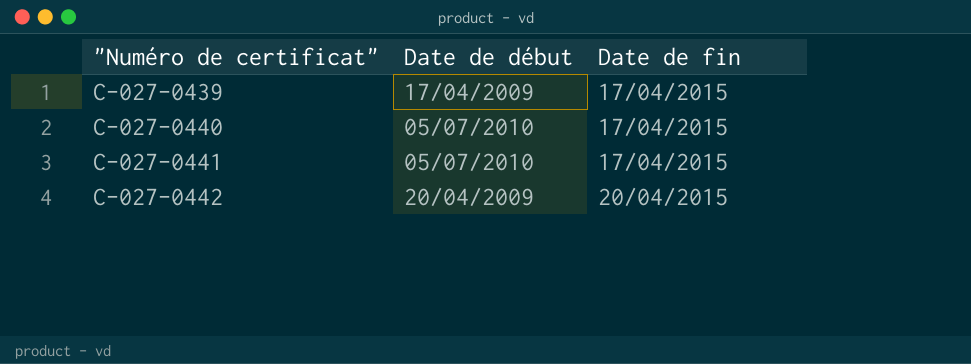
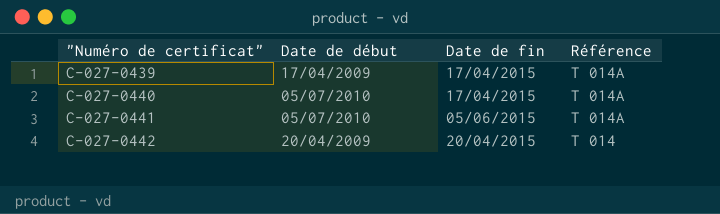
column Référence | position: none -> 4
C-027-0441 | Date de fin: 17/04/2015 -> 05/06/2015

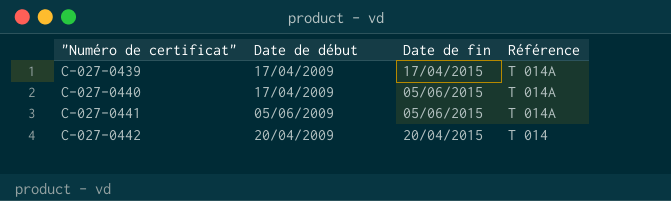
C-027-0440 | Date de début: 05/07/2010 -> 17/04/2009
C-027-0440 | Date de fin: 17/04/2015 -> 05/06/2015
C-027-0441 | Date de début: 05/07/2010 -> 05/06/2009

